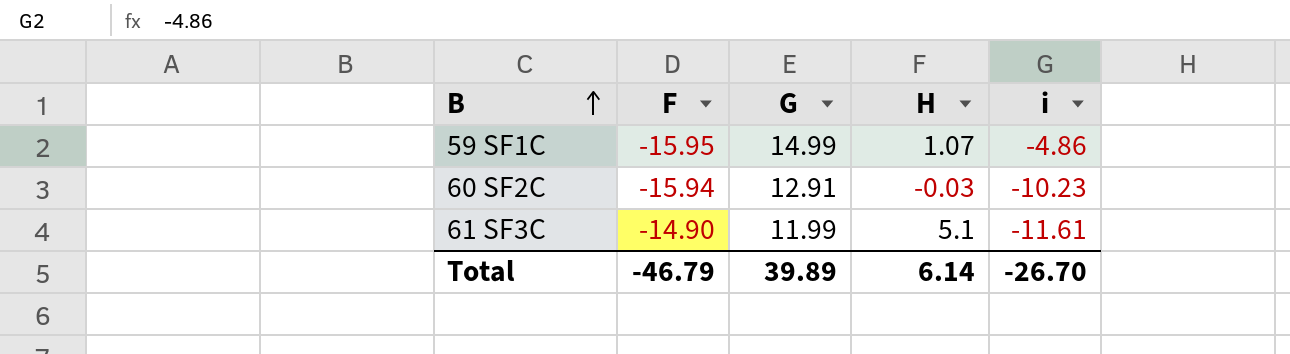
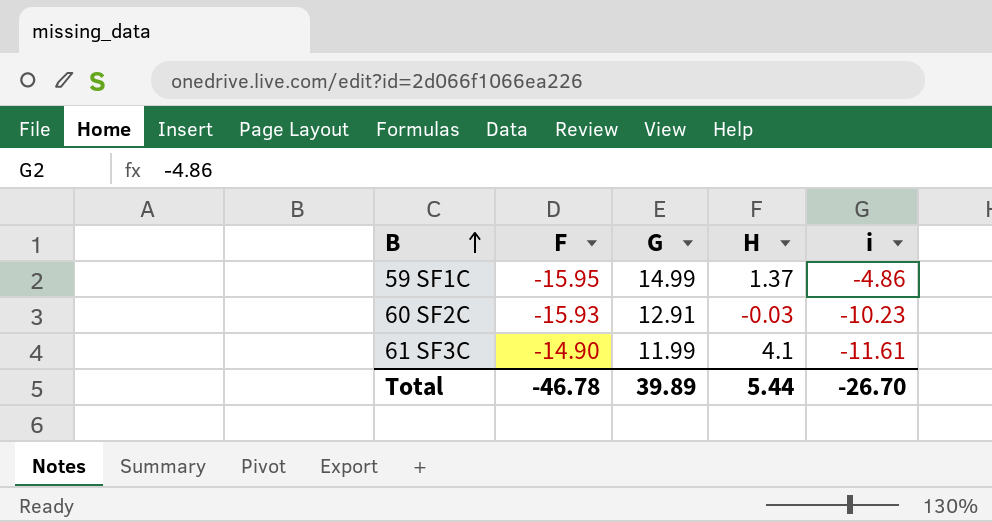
59 SF1C | H: 1.07 -> 1.37
60 SF2C | F: -15.94 -> -15.93
61 SF3C | H: 5.1 -> 4.1
Total | F: -46.79 -> -46.78
Total | H: 6.14 -> 5.44

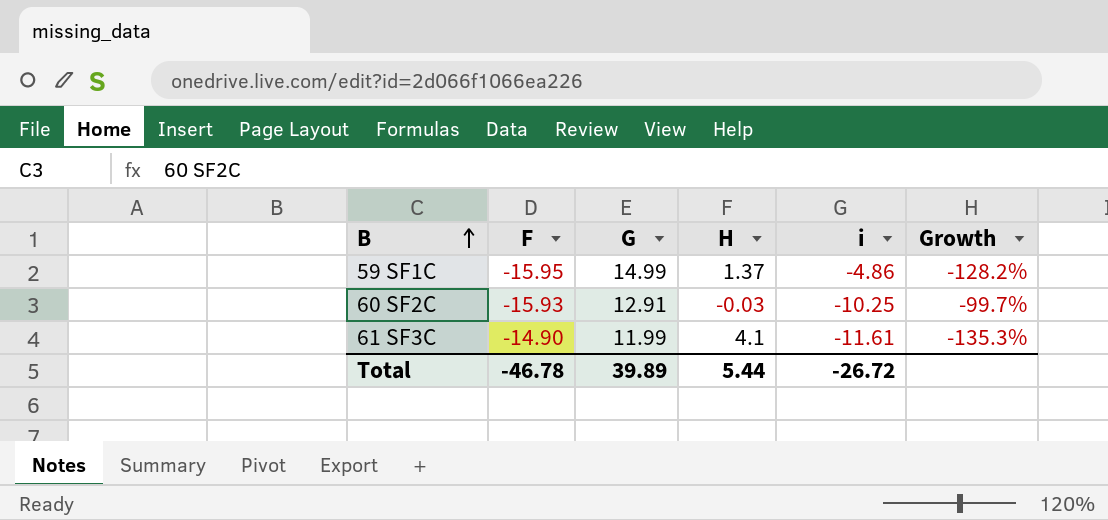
column Growth | formula: none -> ([H] - [i]) / [i]
60 SF2C | i: -10.23 -> -10.25
Total | i: -26.70 -> -26.72

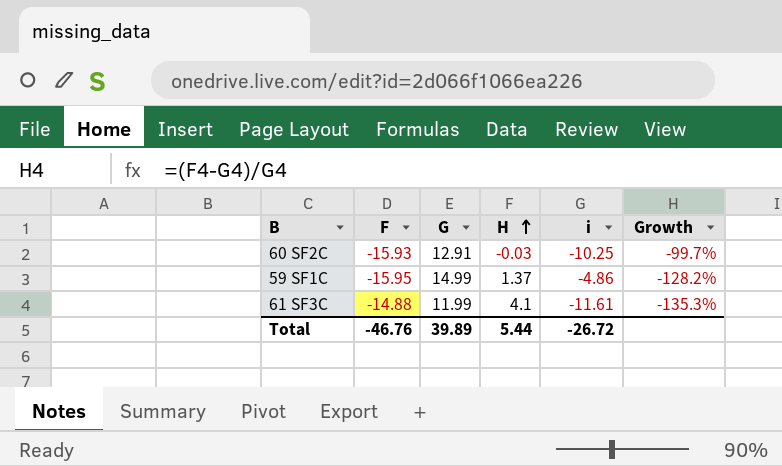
row order: B ascending -> H ascending
61 SF3C | F: -14.90 -> -14.88
Total | F: -46.78 -> -46.76

